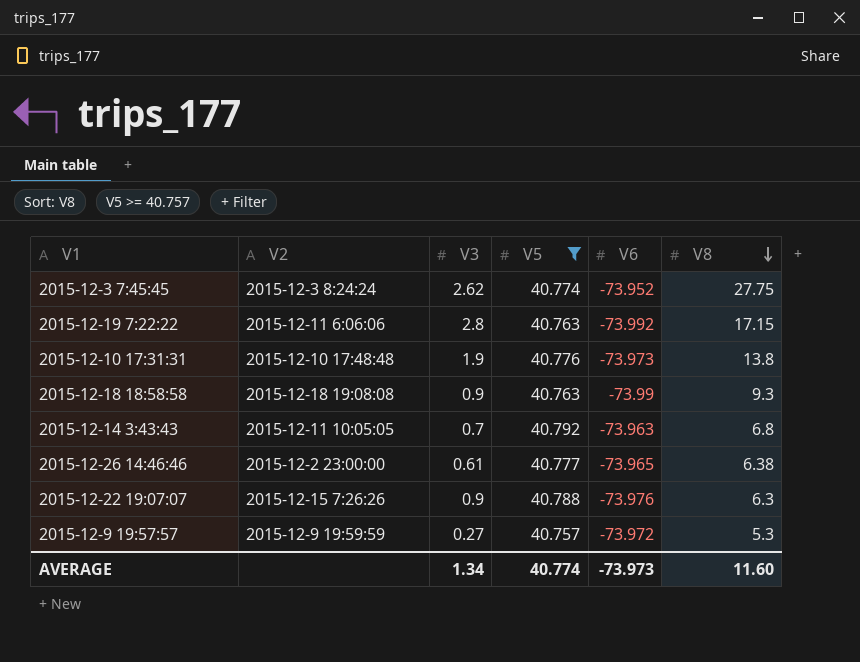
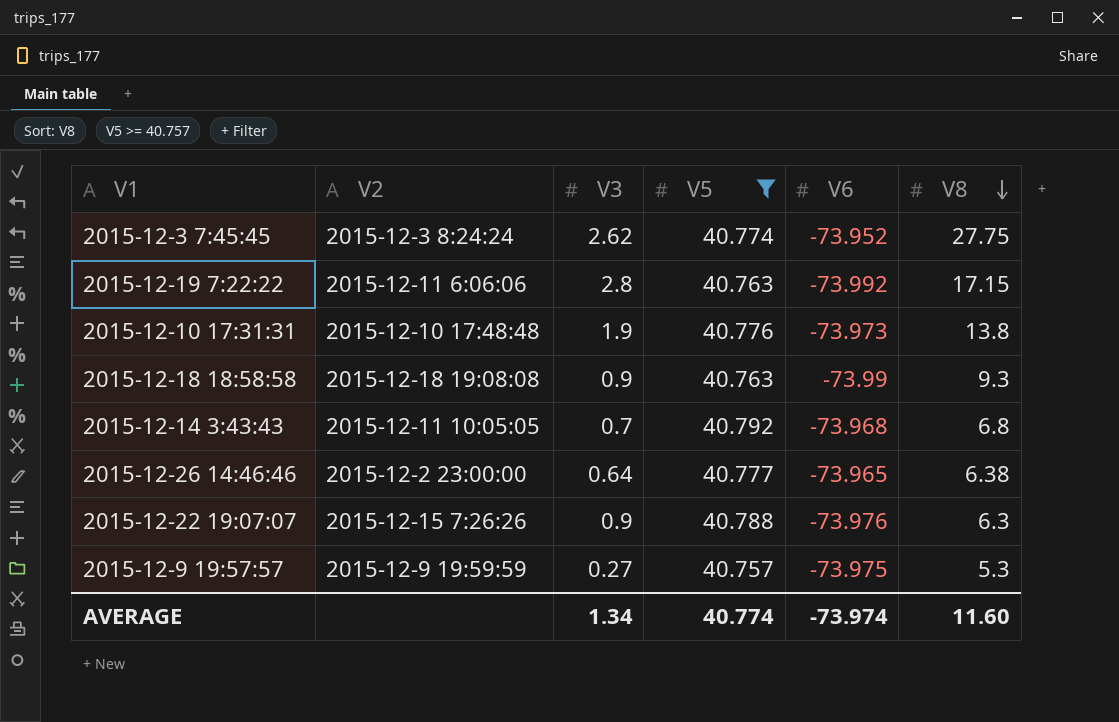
2015-12-14 3:43:43 | V6: -73.963 -> -73.968
2015-12-26 14:46:46 | V3: 0.61 -> 0.64
2015-12-9 19:57:57 | V6: -73.972 -> -73.975
AVERAGE | V6: -73.973 -> -73.974

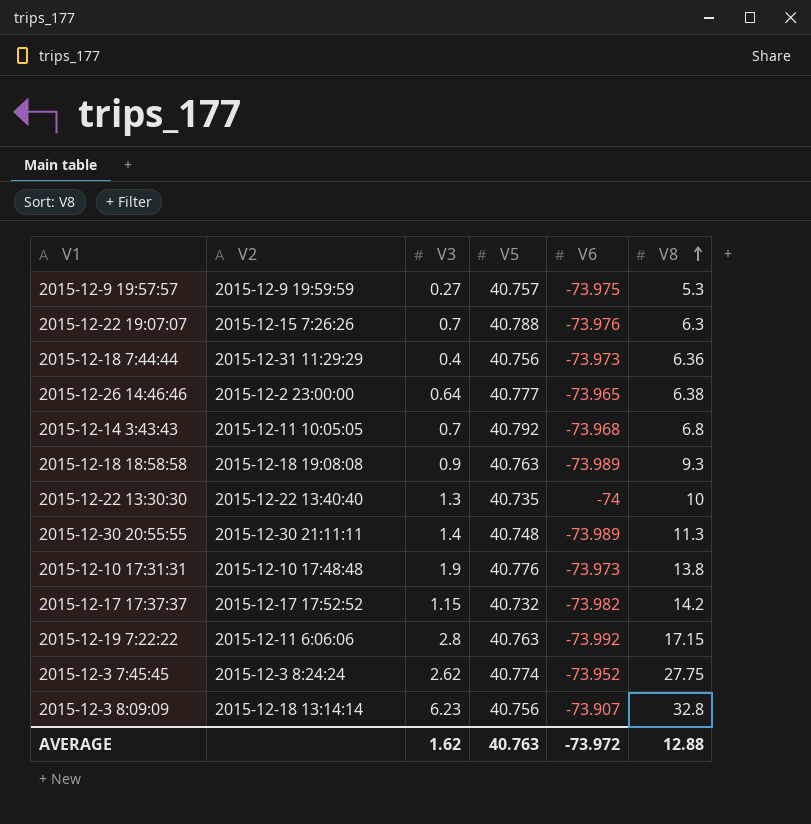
filter: V5 >= 40.757 -> none
row order: V8 descending -> V8 ascending
2015-12-22 19:07:07 | V3: 0.9 -> 0.7
2015-12-18 18:58:58 | V6: -73.99 -> -73.989
AVERAGE | V3: 1.34 -> 1.62
AVERAGE | V5: 40.774 -> 40.763
AVERAGE | V6: -73.974 -> -73.972
AVERAGE | V8: 11.60 -> 12.88

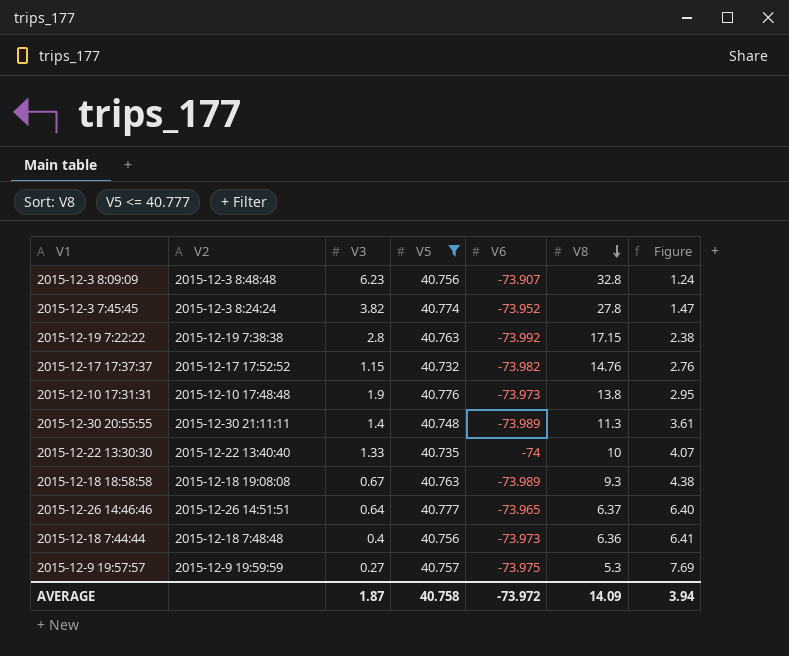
filter: none -> V5 <= 40.777
row order: V8 ascending -> V8 descending
column Figure | formula: none -> [V5] / [V8]
2015-12-3 8:09:09 | V2: 2015-12-18 13:14:14 -> 2015-12-3 8:48:48
2015-12-3 7:45:45 | V3: 2.62 -> 3.82
2015-12-3 7:45:45 | V8: 27.75 -> 27.8
2015-12-19 7:22:22 | V2: 2015-12-11 6:06:06 -> 2015-12-19 7:38:38
2015-12-17 17:37:37 | V8: 14.2 -> 14.76
2015-12-22 13:30:30 | V3: 1.3 -> 1.33
2015-12-18 18:58:58 | V3: 0.9 -> 0.67
2015-12-26 14:46:46 | V2: 2015-12-2 23:00:00 -> 2015-12-26 14:51:51
2015-12-26 14:46:46 | V8: 6.38 -> 6.37
2015-12-18 7:44:44 | V2: 2015-12-31 11:29:29 -> 2015-12-18 7:48:48
AVERAGE | V3: 1.62 -> 1.87
AVERAGE | V5: 40.763 -> 40.758
AVERAGE | V8: 12.88 -> 14.09

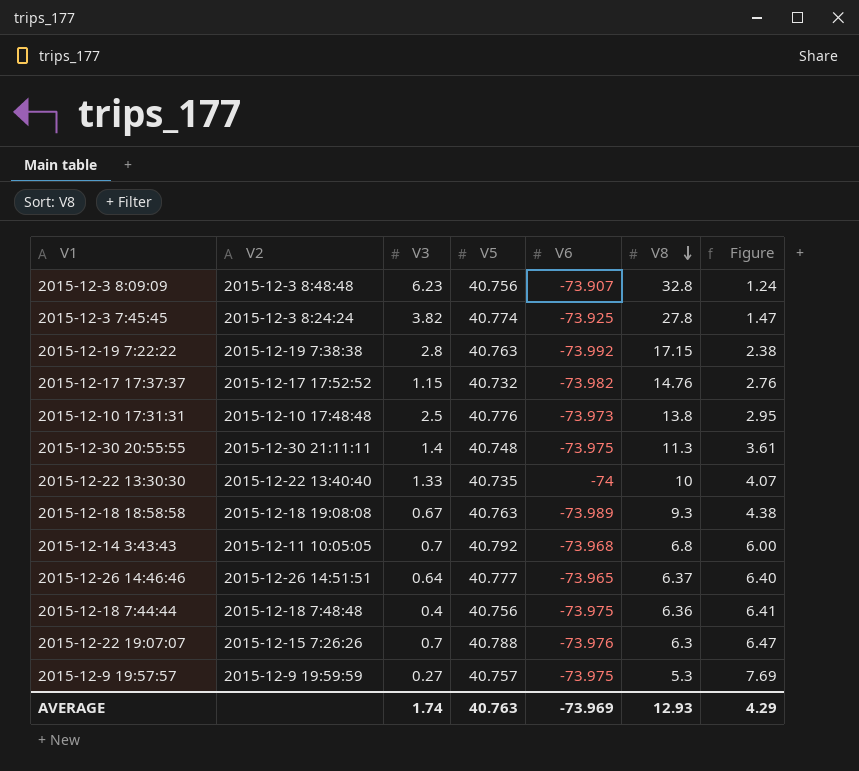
filter: V5 <= 40.777 -> none
2015-12-3 7:45:45 | V6: -73.952 -> -73.925
2015-12-10 17:31:31 | V3: 1.9 -> 2.5
2015-12-30 20:55:55 | V6: -73.989 -> -73.975
2015-12-18 7:44:44 | V6: -73.973 -> -73.975
AVERAGE | V3: 1.87 -> 1.74
AVERAGE | V5: 40.758 -> 40.763
AVERAGE | V6: -73.972 -> -73.969
AVERAGE | V8: 14.09 -> 12.93
AVERAGE | Figure: 3.94 -> 4.29

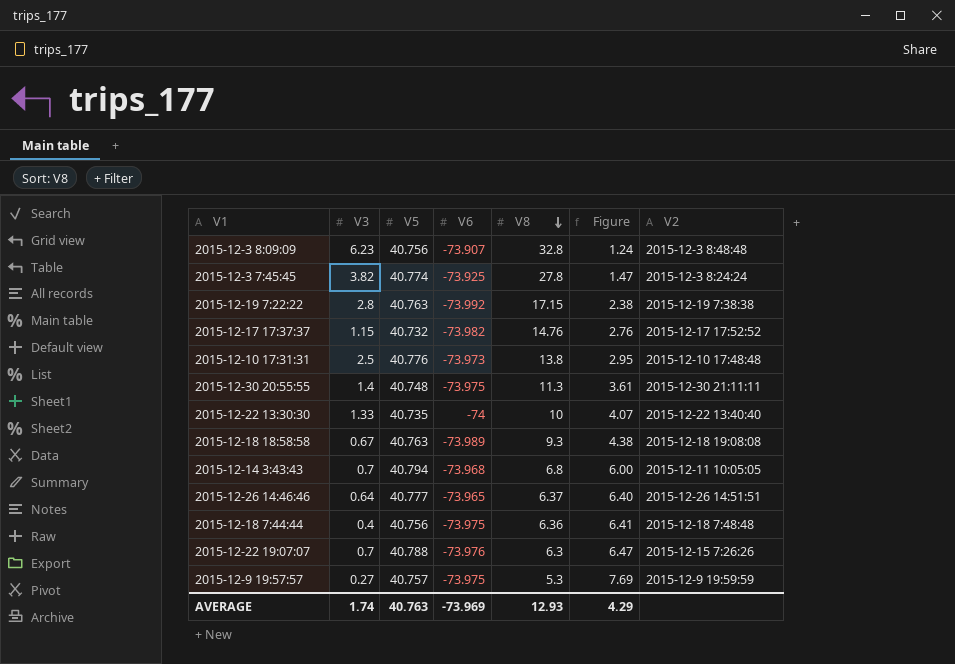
column V2 | position: 2 -> 7
2015-12-14 3:43:43 | V5: 40.792 -> 40.794

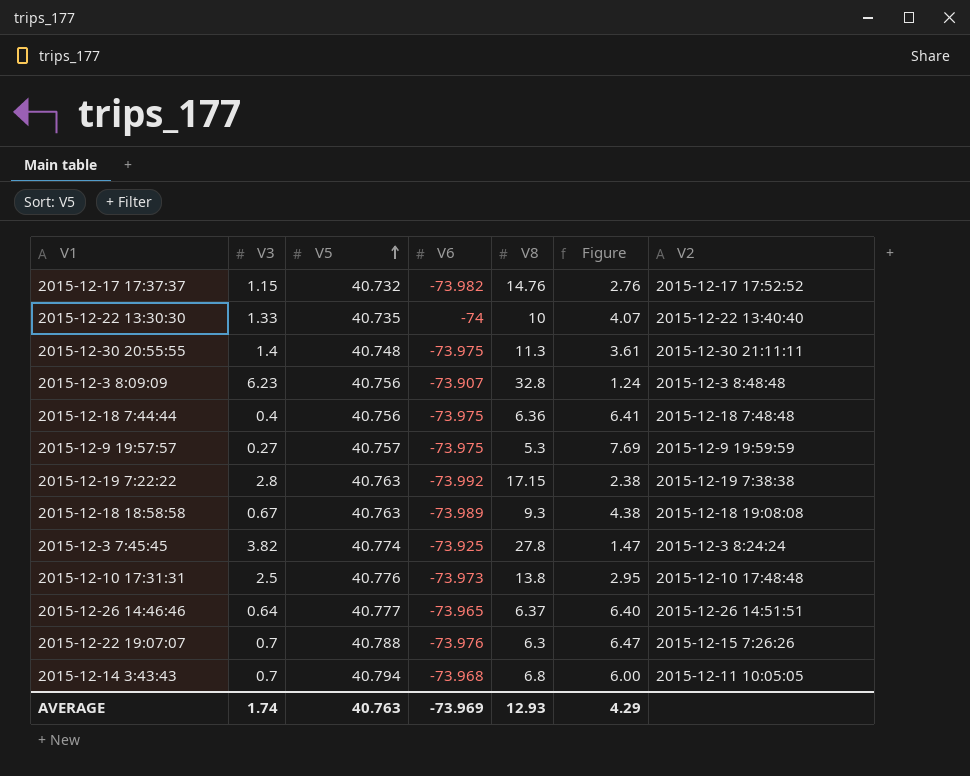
row order: V8 descending -> V5 ascending

